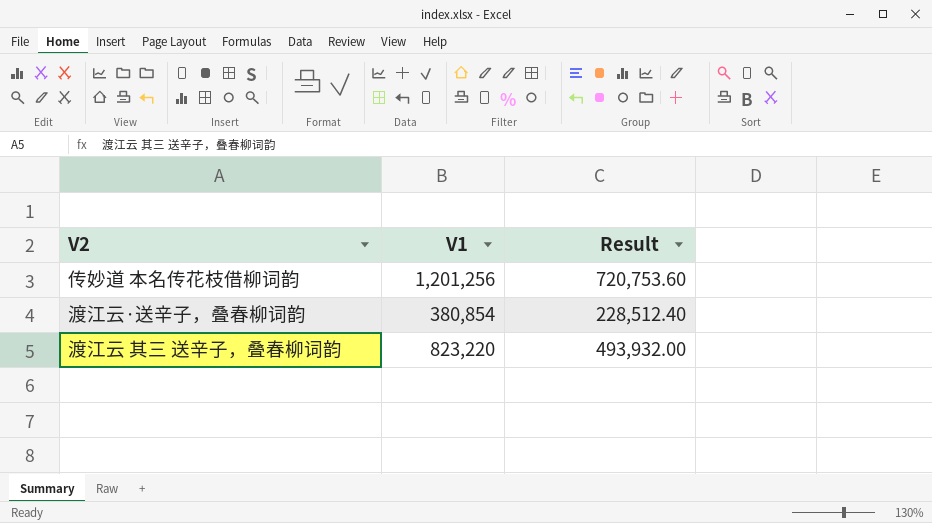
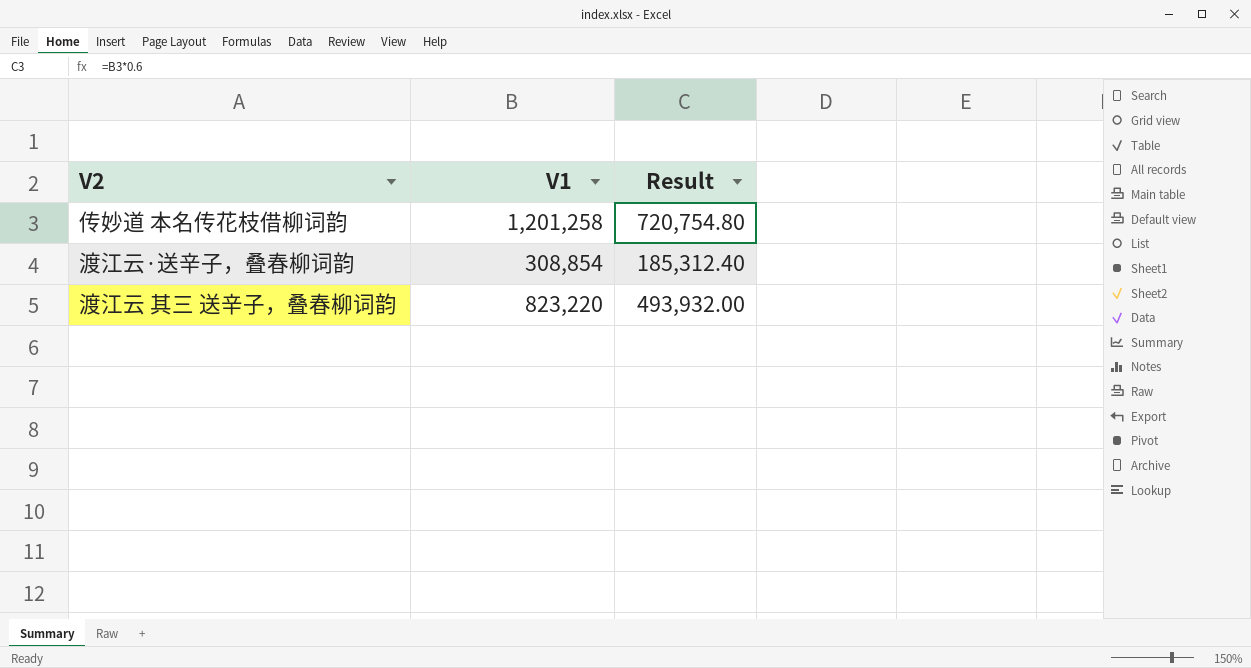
传妙道 本名传花枝借柳词韵 | V1: 1,201,256 -> 1,201,258
传妙道 本名传花枝借柳词韵 | Result: 720,753.60 -> 720,754.80
渡江云·送辛子，叠春柳词韵 | V1: 380,854 -> 308,854
渡江云·送辛子，叠春柳词韵 | Result: 228,512.40 -> 185,312.40

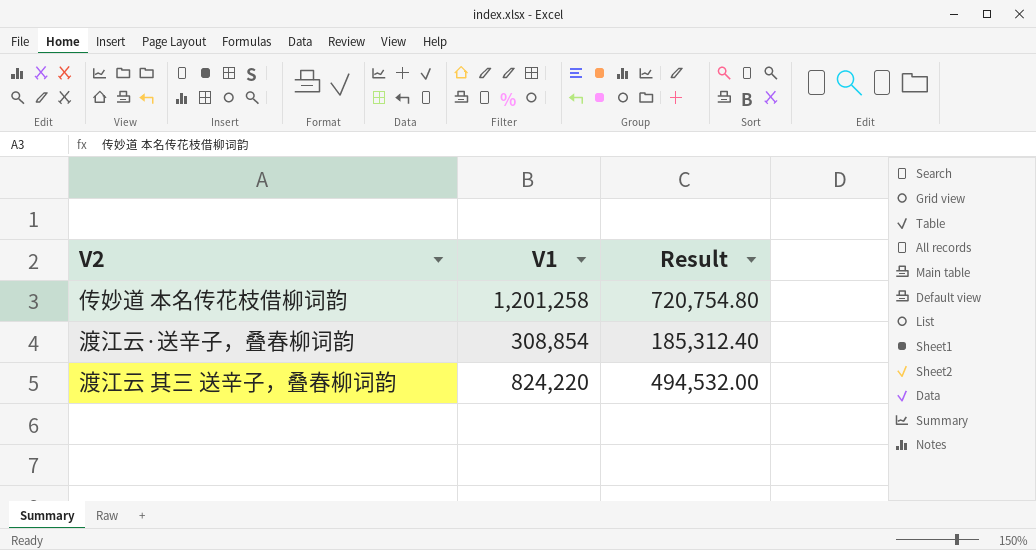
渡江云 其三 送辛子，叠春柳词韵 | V1: 823,220 -> 824,220
渡江云 其三 送辛子，叠春柳词韵 | Result: 493,932.00 -> 494,532.00

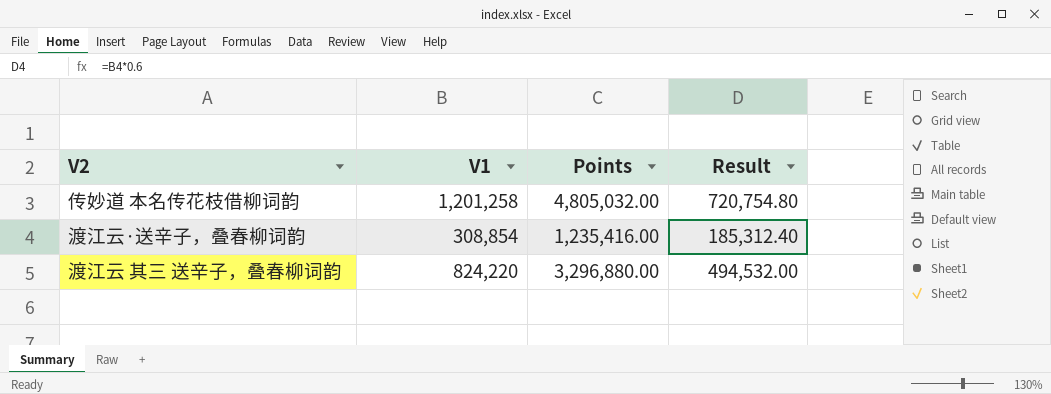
column Points | formula: none -> [V1] * 4

